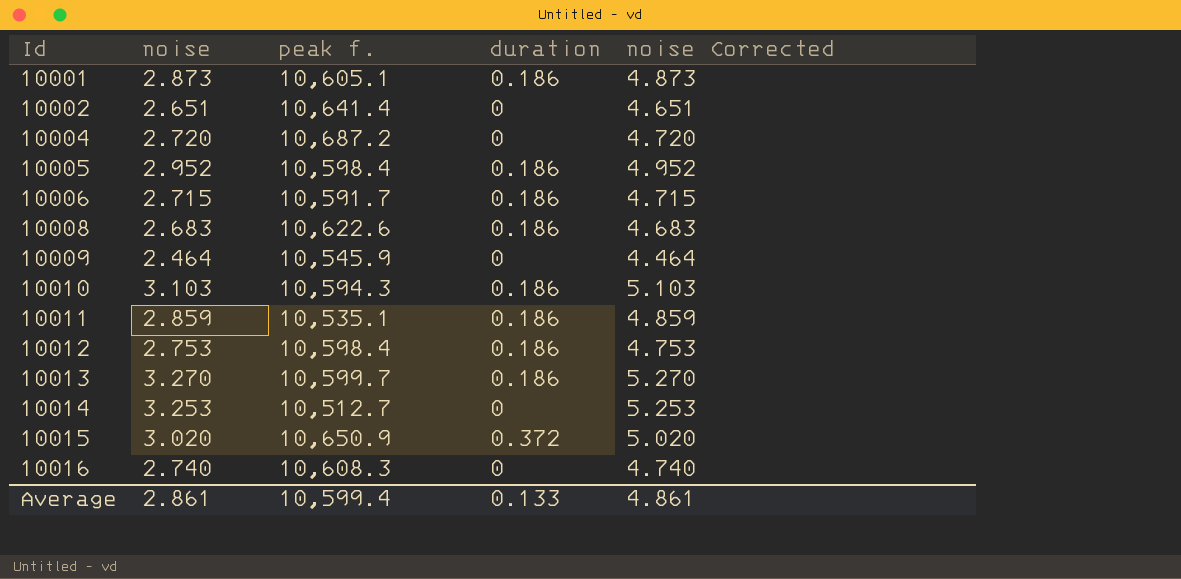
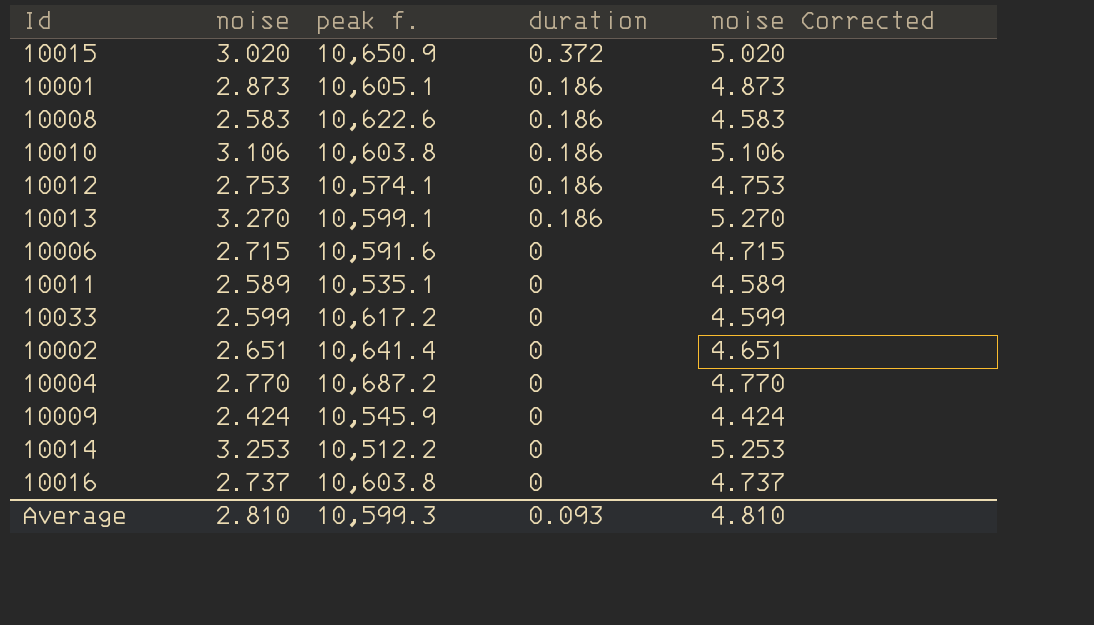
row order: Id ascending -> duration descending
row 10005: 2.952 | 10,598.4 | 0.186 | 4.952 -> none
10008 | noise: 2.683 -> 2.583
10008 | noise Corrected: 4.683 -> 4.583
10010 | noise: 3.103 -> 3.106
10010 | peak f.: 10,594.3 -> 10,603.8
10010 | noise Corrected: 5.103 -> 5.106
10012 | peak f.: 10,598.4 -> 10,574.1
10013 | peak f.: 10,599.7 -> 10,599.1
10006 | peak f.: 10,591.7 -> 10,591.6
10006 | duration: 0.186 -> 0
10011 | noise: 2.859 -> 2.589
10011 | duration: 0.186 -> 0
10011 | noise Corrected: 4.859 -> 4.589
row 10033: none -> 2.599 | 10,617.2 | 0 | 4.599
10004 | noise: 2.720 -> 2.770
10004 | noise Corrected: 4.720 -> 4.770
10009 | noise: 2.464 -> 2.424
10009 | noise Corrected: 4.464 -> 4.424
10014 | peak f.: 10,512.7 -> 10,512.2
10016 | noise: 2.740 -> 2.737
10016 | peak f.: 10,608.3 -> 10,603.8
10016 | noise Corrected: 4.740 -> 4.737
Average | noise: 2.861 -> 2.810
Average | peak f.: 10,599.4 -> 10,599.3
Average | duration: 0.133 -> 0.093
Average | noise Corrected: 4.861 -> 4.810

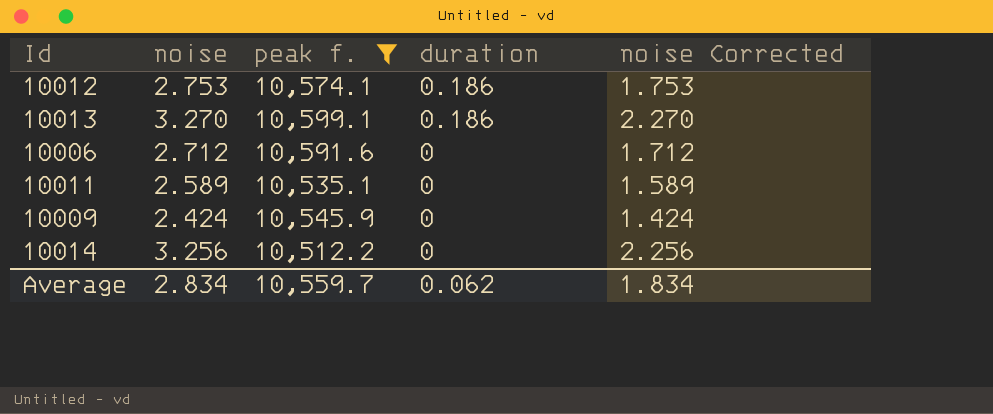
filter: none -> peak f. <= 10,599.1
column noise Corrected | formula: [noise] + 2 -> [noise] - 1
10006 | noise: 2.715 -> 2.712
10014 | noise: 3.253 -> 3.256
Average | noise: 2.810 -> 2.834
Average | peak f.: 10,599.3 -> 10,559.7
Average | duration: 0.093 -> 0.062
Average | noise Corrected: 4.810 -> 1.834

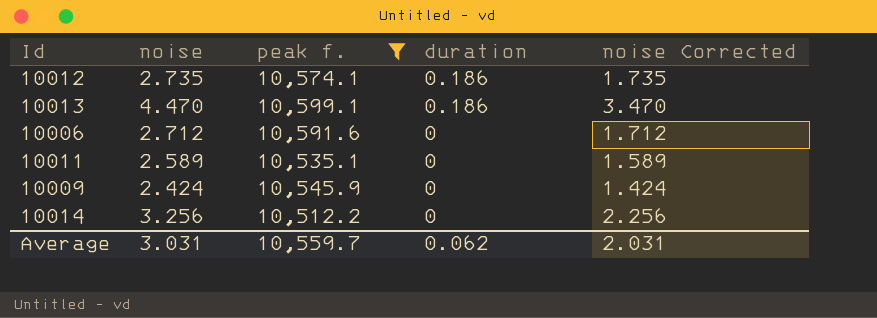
10012 | noise: 2.753 -> 2.735
10012 | noise Corrected: 1.753 -> 1.735
10013 | noise: 3.270 -> 4.470
10013 | noise Corrected: 2.270 -> 3.470
Average | noise: 2.834 -> 3.031
Average | noise Corrected: 1.834 -> 2.031

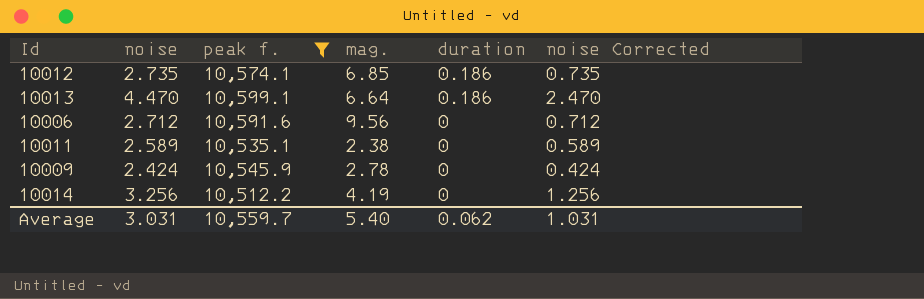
column mag. | position: none -> 4
column noise Corrected | formula: [noise] - 1 -> [noise] - 2
Average | noise Corrected: 2.031 -> 1.031

